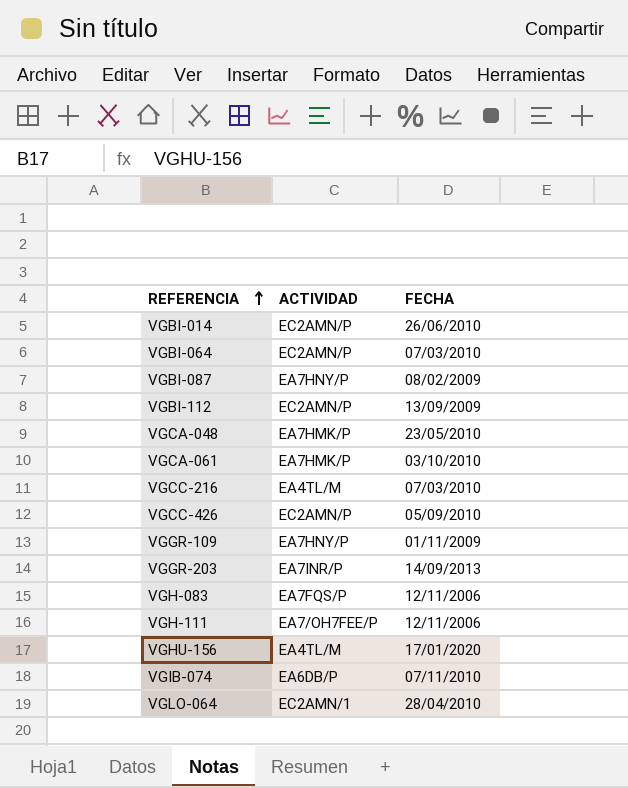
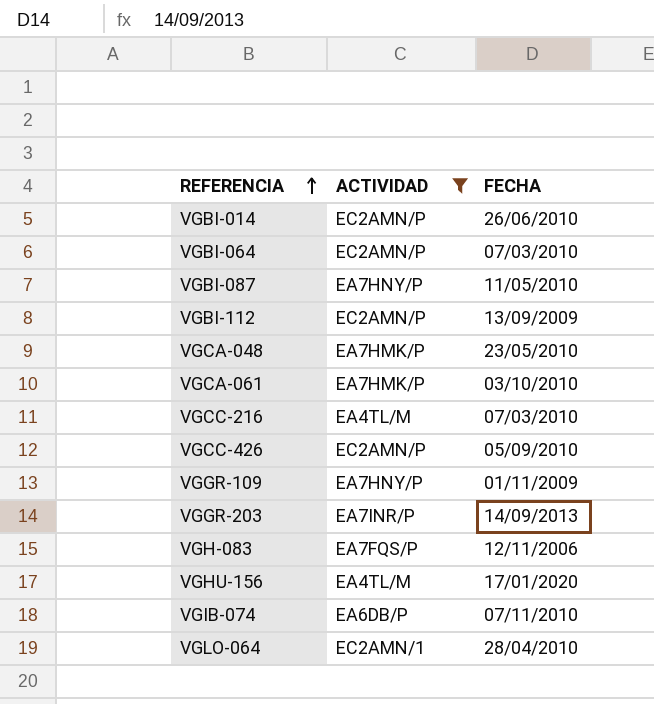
filter: none -> ACTIVIDAD != EA7/OH7FEE/P
VGBI-087 | FECHA: 08/02/2009 -> 11/05/2010

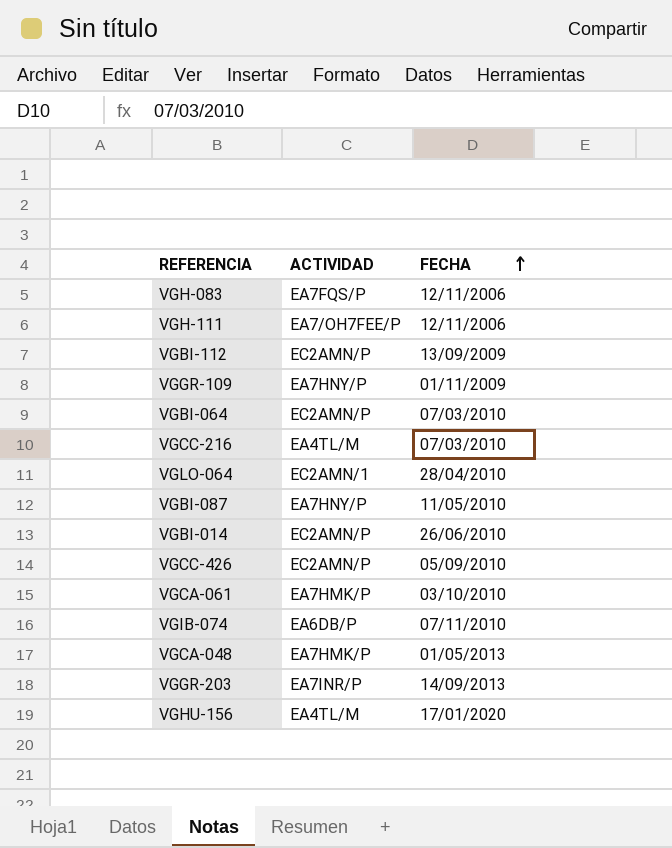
filter: ACTIVIDAD != EA7/OH7FEE/P -> none
row order: REFERENCIA ascending -> FECHA ascending
VGCA-048 | FECHA: 23/05/2010 -> 01/05/2013

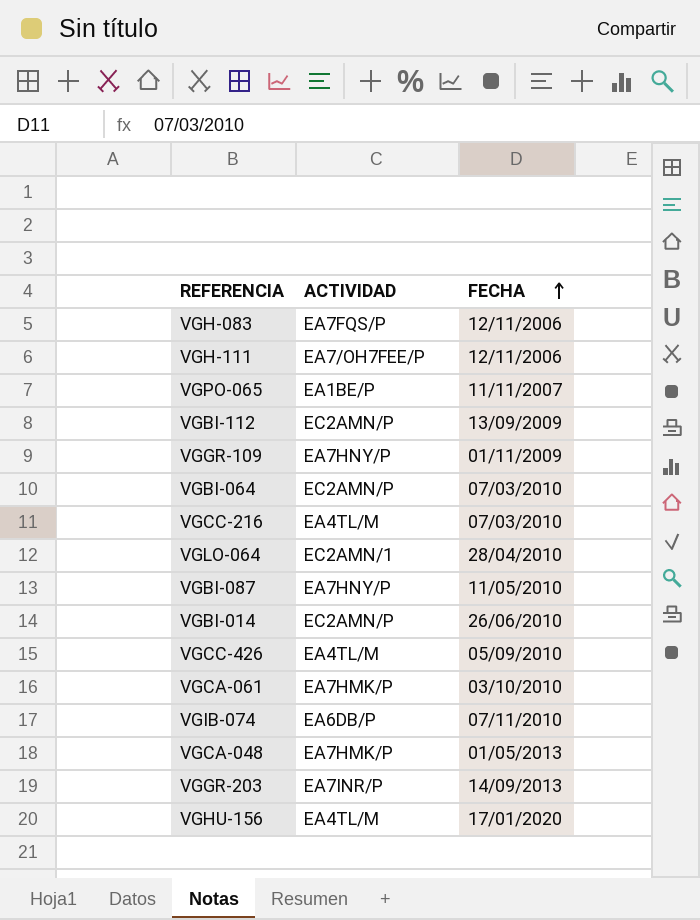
row VGPO-065: none -> EA1BE/P | 11/11/2007
VGCC-426 | ACTIVIDAD: EC2AMN/P -> EA4TL/M

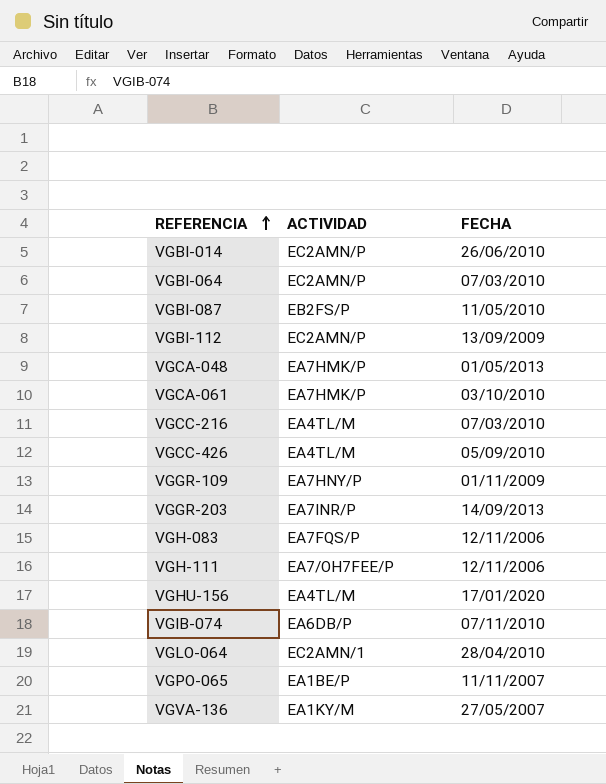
row order: FECHA ascending -> REFERENCIA ascending
VGBI-087 | ACTIVIDAD: EA7HNY/P -> EB2FS/P
row VGVA-136: none -> EA1KY/M | 27/05/2007

